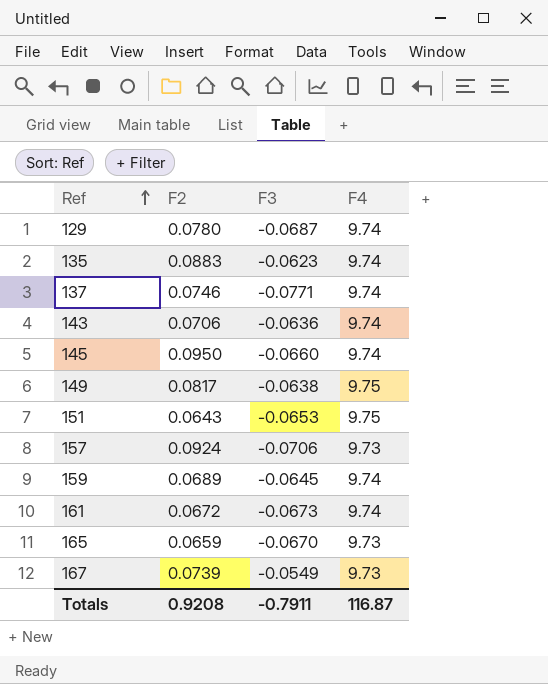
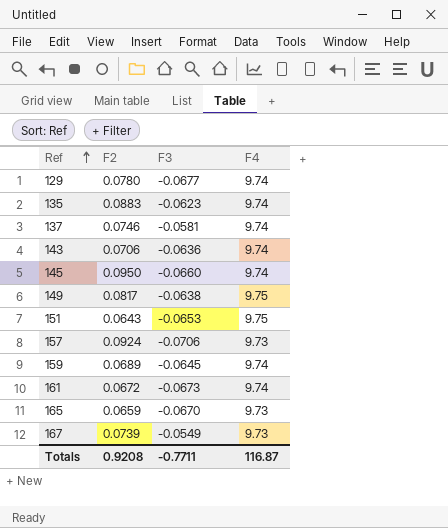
129 | F3: -0.0687 -> -0.0677
137 | F3: -0.0771 -> -0.0581
Totals | F3: -0.7911 -> -0.7711

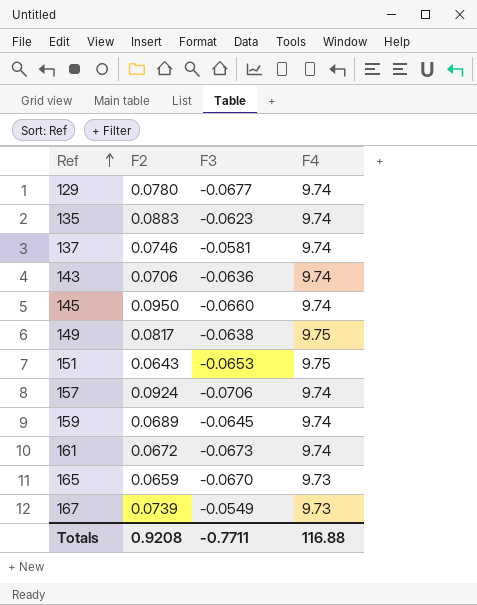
157 | F4: 9.73 -> 9.74
Totals | F4: 116.87 -> 116.88

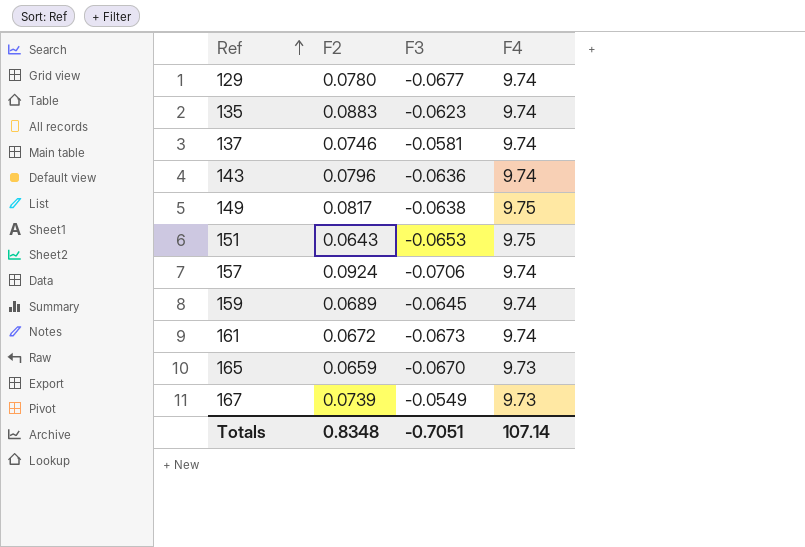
row 145: 0.0950 | -0.0660 | 9.74 -> none
143 | F2: 0.0706 -> 0.0796
Totals | F2: 0.9208 -> 0.8348
Totals | F3: -0.7711 -> -0.7051
Totals | F4: 116.88 -> 107.14

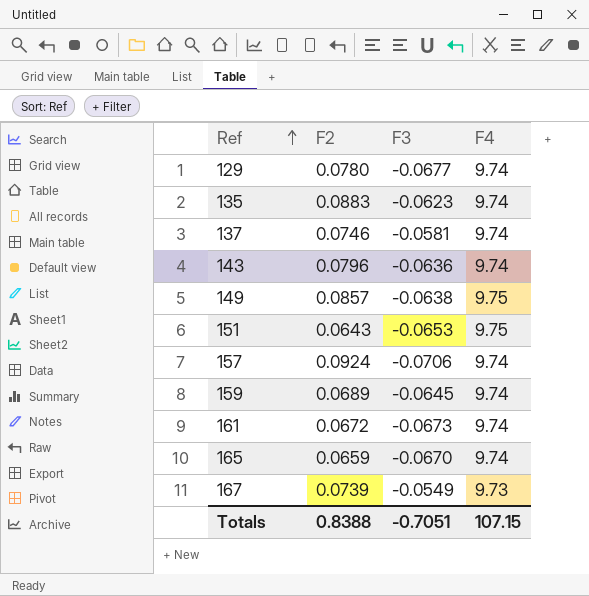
149 | F2: 0.0817 -> 0.0857
165 | F4: 9.73 -> 9.74
Totals | F2: 0.8348 -> 0.8388
Totals | F4: 107.14 -> 107.15

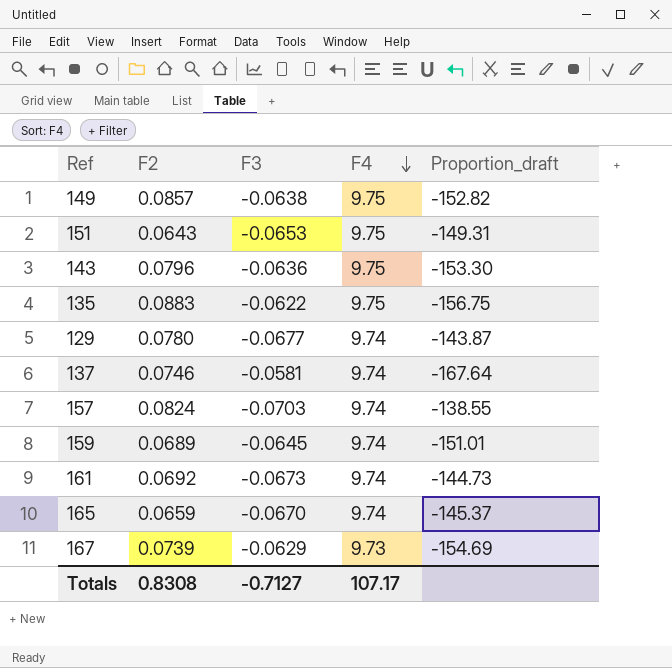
row order: Ref ascending -> F4 descending
column Proportion_draft | formula: none -> [F4] / [F3]
143 | F4: 9.74 -> 9.75
135 | F3: -0.0623 -> -0.0622
135 | F4: 9.74 -> 9.75
157 | F2: 0.0924 -> 0.0824
157 | F3: -0.0706 -> -0.0703
161 | F2: 0.0672 -> 0.0692
167 | F3: -0.0549 -> -0.0629
Totals | F2: 0.8388 -> 0.8308
Totals | F3: -0.7051 -> -0.7127
Totals | F4: 107.15 -> 107.17

